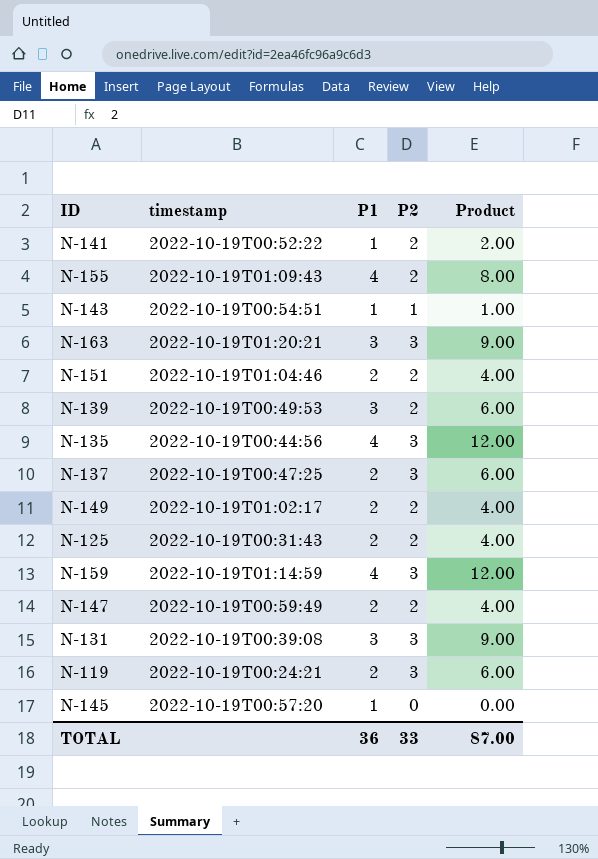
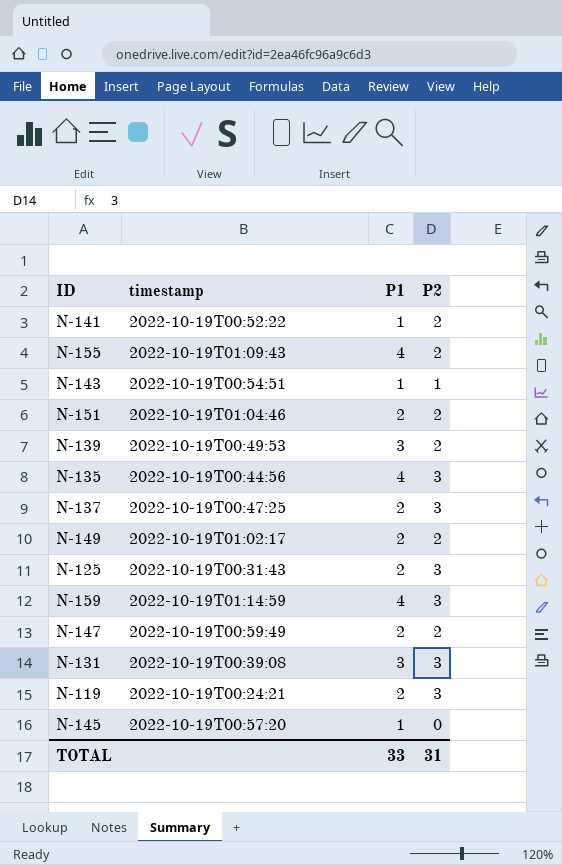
column Product | formula: [P1] * [P2] -> none
row N-163: 2022-10-19T01:20:21 | 3 | 3 | 9.00 -> none
N-125 | P2: 2 -> 3
TOTAL | P1: 36 -> 33
TOTAL | P2: 33 -> 31

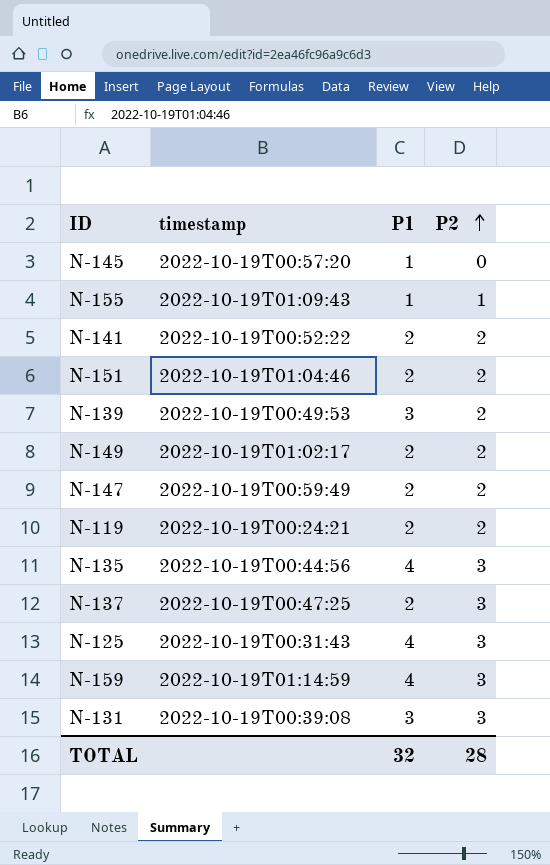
row order: none -> P2 ascending
row N-143: 2022-10-19T00:54:51 | 1 | 1 -> none
N-155 | P1: 4 -> 1
N-155 | P2: 2 -> 1
N-141 | P1: 1 -> 2
N-119 | P2: 3 -> 2
N-125 | P1: 2 -> 4
TOTAL | P1: 33 -> 32
TOTAL | P2: 31 -> 28

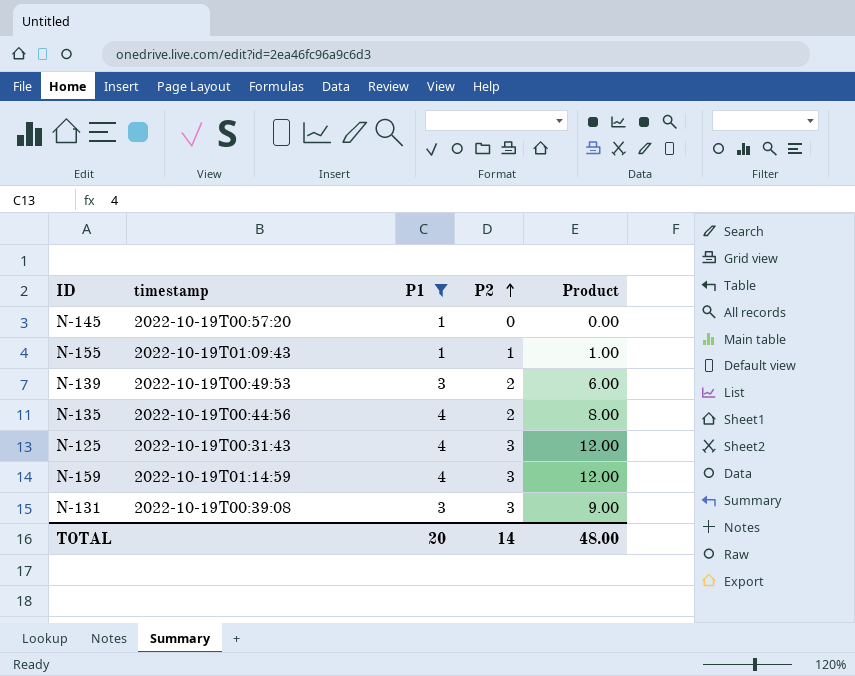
filter: none -> P1 != 2
column Product | formula: none -> [P1] * [P2]
N-135 | P2: 3 -> 2
TOTAL | P1: 32 -> 20
TOTAL | P2: 28 -> 14

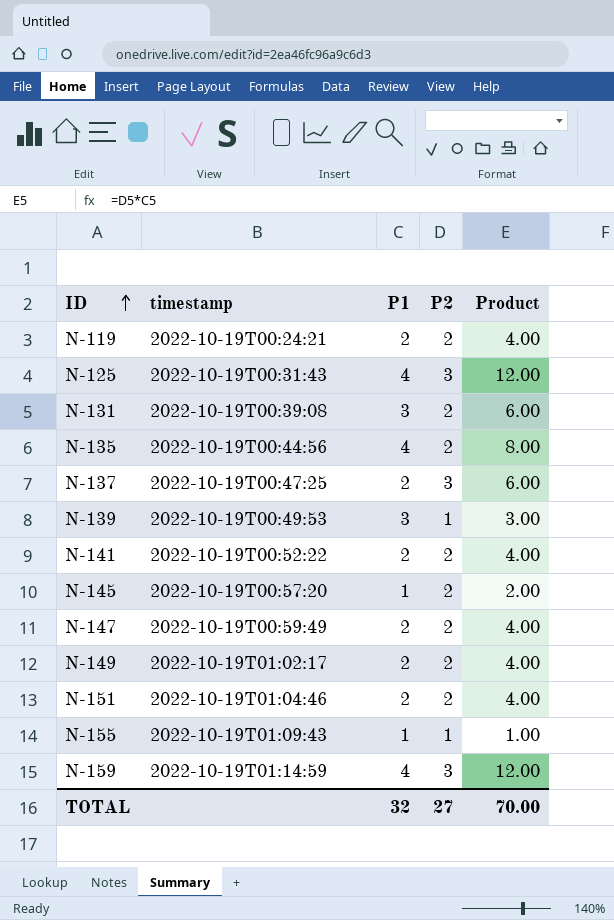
filter: P1 != 2 -> none
row order: P2 ascending -> ID ascending
N-131 | P2: 3 -> 2
N-131 | Product: 9.00 -> 6.00
N-139 | P2: 2 -> 1
N-139 | Product: 6.00 -> 3.00
N-145 | P2: 0 -> 2
N-145 | Product: 0.00 -> 2.00
TOTAL | P1: 20 -> 32
TOTAL | P2: 14 -> 27
TOTAL | Product: 48.00 -> 70.00

